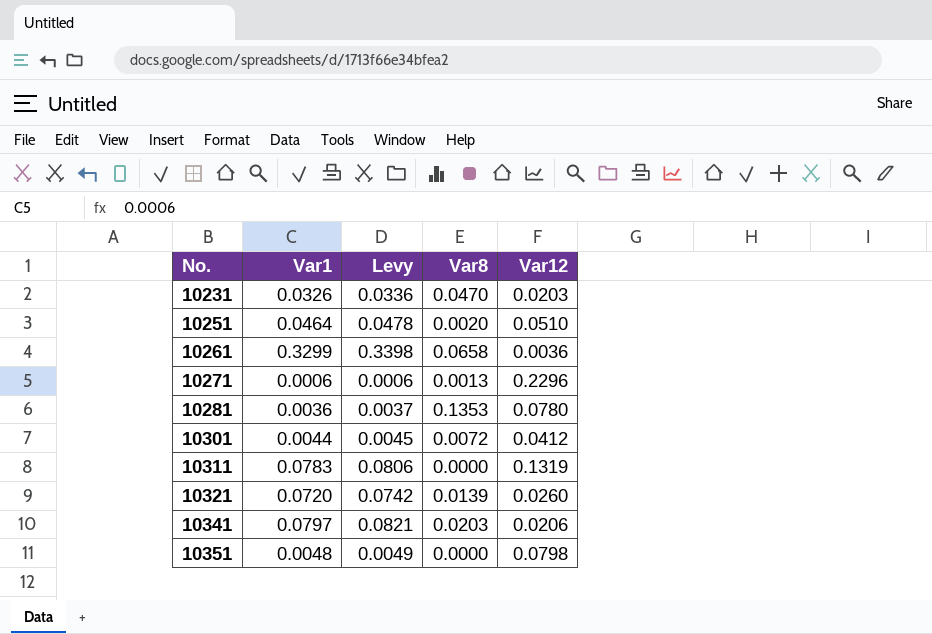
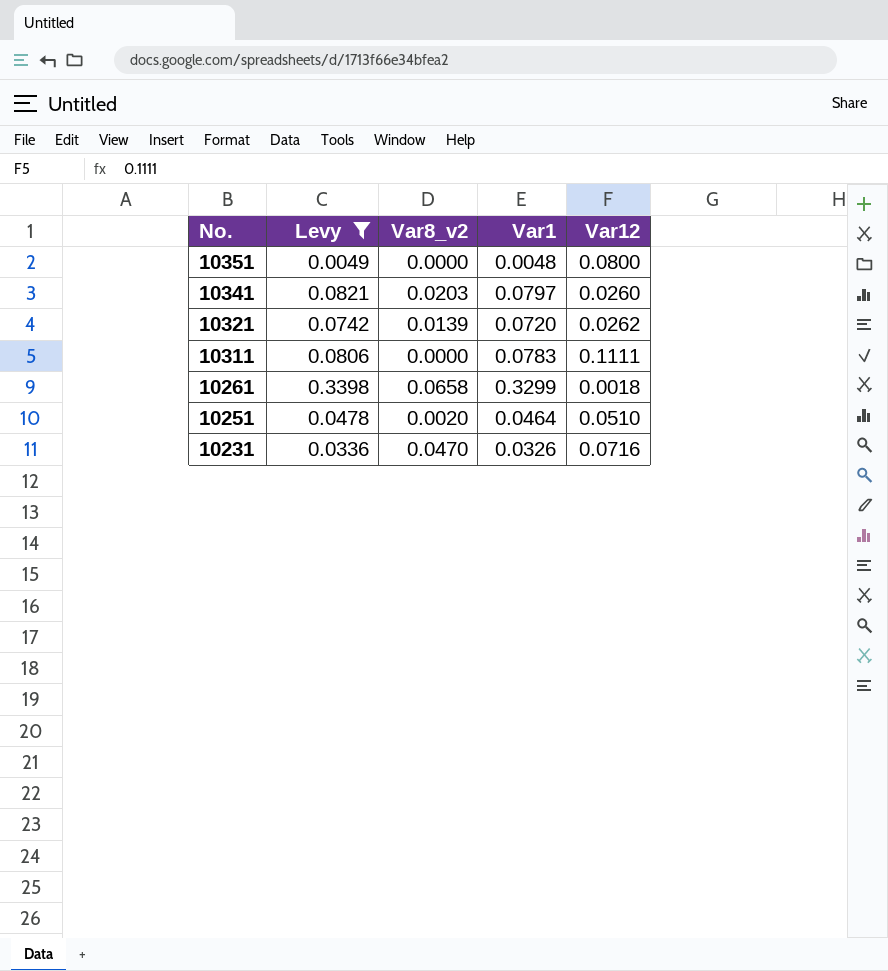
filter: none -> Levy >= 0.0049
row order: No. ascending -> No. descending
column name: Var8 -> Var8_v2
column Var1 | position: 2 -> 4
10351 | Var12: 0.0798 -> 0.0800
10341 | Var12: 0.0206 -> 0.0260
10321 | Var12: 0.0260 -> 0.0262
10311 | Var12: 0.1319 -> 0.1111
10261 | Var12: 0.0036 -> 0.0018
10231 | Var12: 0.0203 -> 0.0716

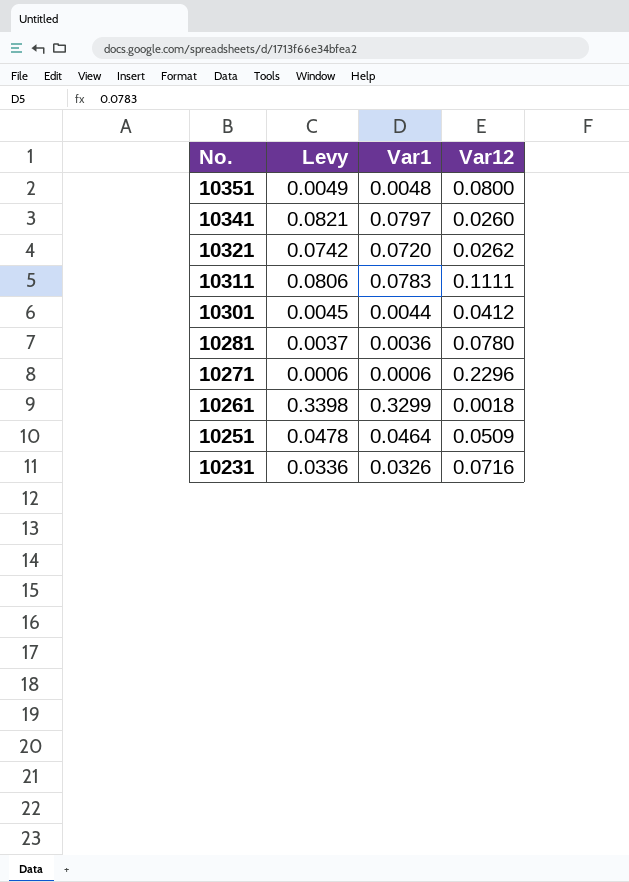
filter: Levy >= 0.0049 -> none
column Var8_v2 | position: 3 -> none
10251 | Var12: 0.0510 -> 0.0509

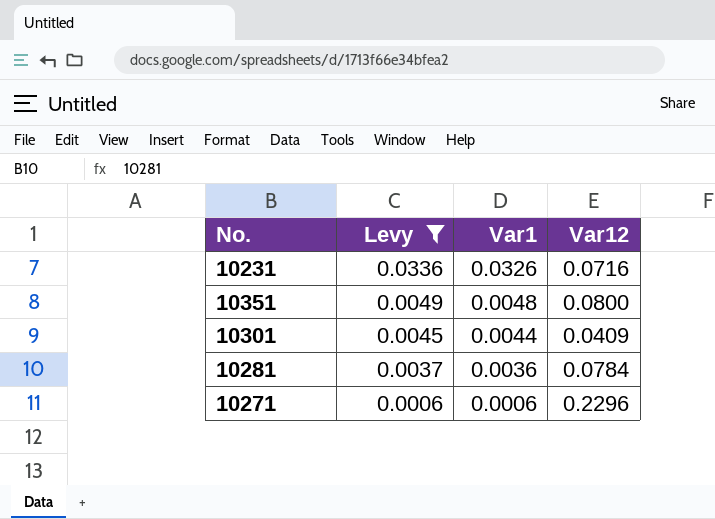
filter: none -> Levy <= 0.0336
row order: No. descending -> Levy descending
10301 | Var12: 0.0412 -> 0.0409
10281 | Var12: 0.0780 -> 0.0784

